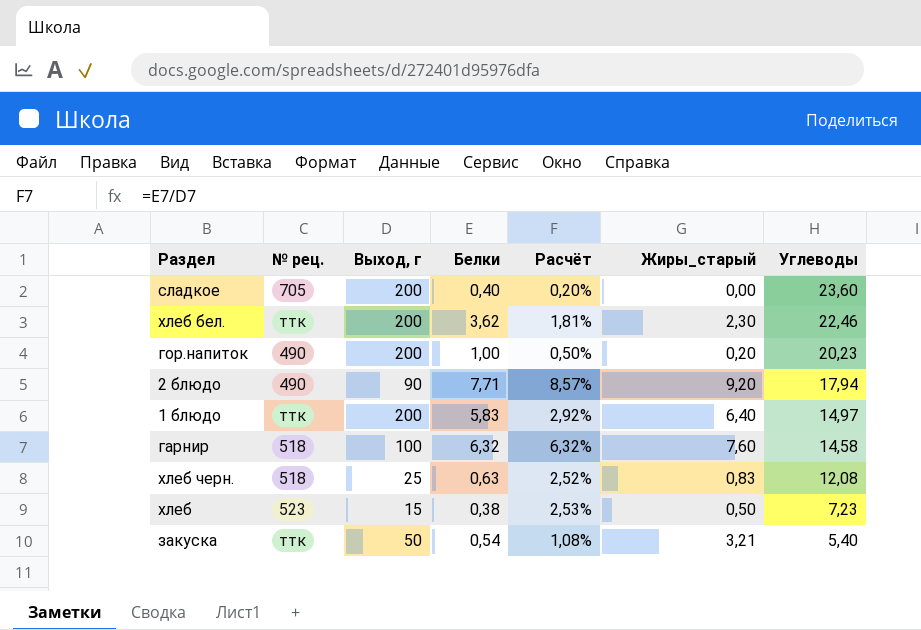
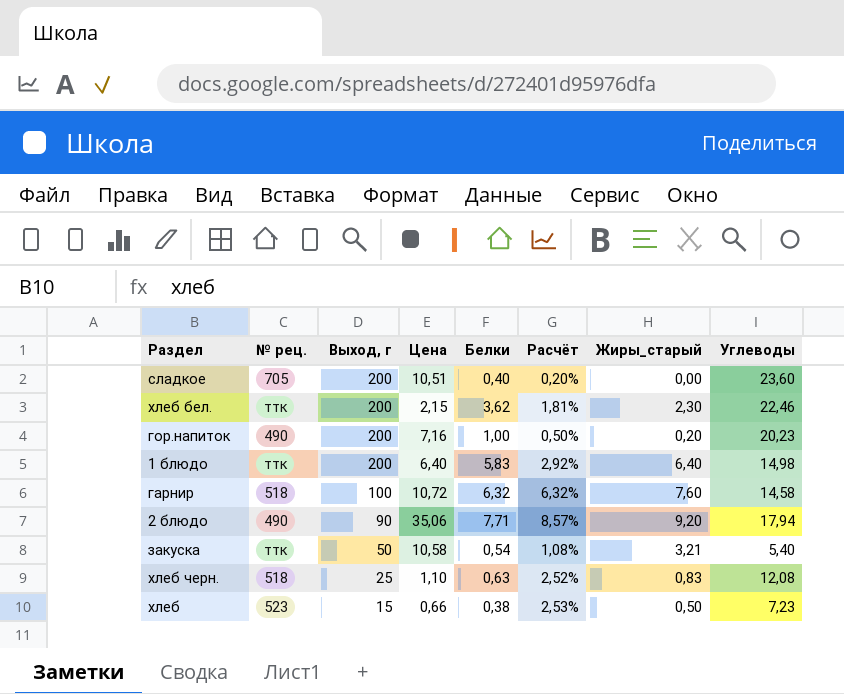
row order: Углеводы descending -> Выход, г descending
column Цена | position: none -> 4
1 блюдо | Углеводы: 14,97 -> 14,98

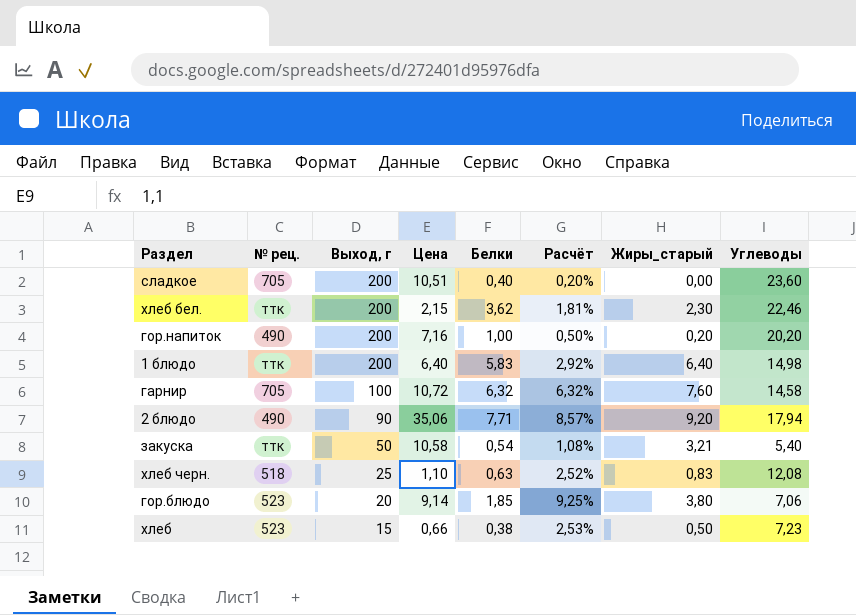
гор.напиток | Углеводы: 20,23 -> 20,20
гарнир | № рец.: 518 -> 705
row гор.блюдо: none -> 523 | 20 | 9,14 | 1,85 | 9,25% | 3,80 | 7,06

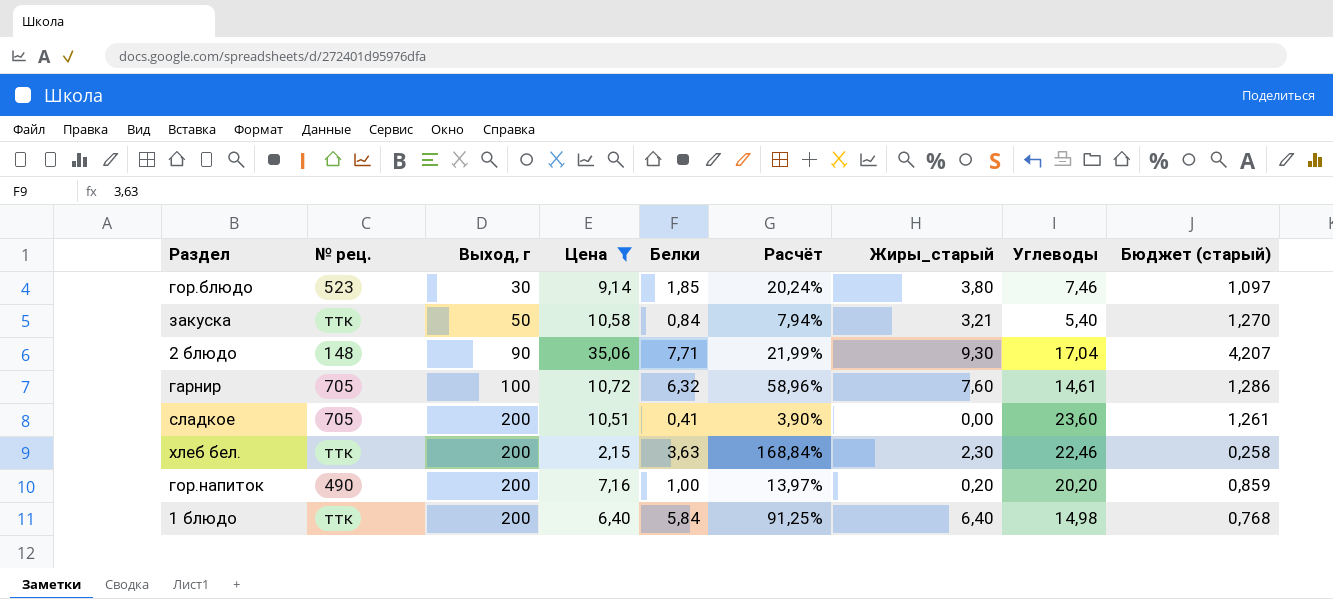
filter: none -> Цена >= 2,15
row order: Выход, г descending -> Выход, г ascending
column Расчёт | formula: [Белки] / [Выход, г] -> [Белки] / [Цена]
column Бюджет (старый) | formula: none -> [Цена] * 0,12
гор.блюдо | Выход, г: 20 -> 30
гор.блюдо | Углеводы: 7,06 -> 7,46
закуска | Белки: 0,54 -> 0,84
2 блюдо | № рец.: 490 -> 148
2 блюдо | Жиры_старый: 9,20 -> 9,30
2 блюдо | Углеводы: 17,94 -> 17,04
гарнир | Углеводы: 14,58 -> 14,61
сладкое | Белки: 0,40 -> 0,41
хлеб бел. | Белки: 3,62 -> 3,63
1 блюдо | Белки: 5,83 -> 5,84

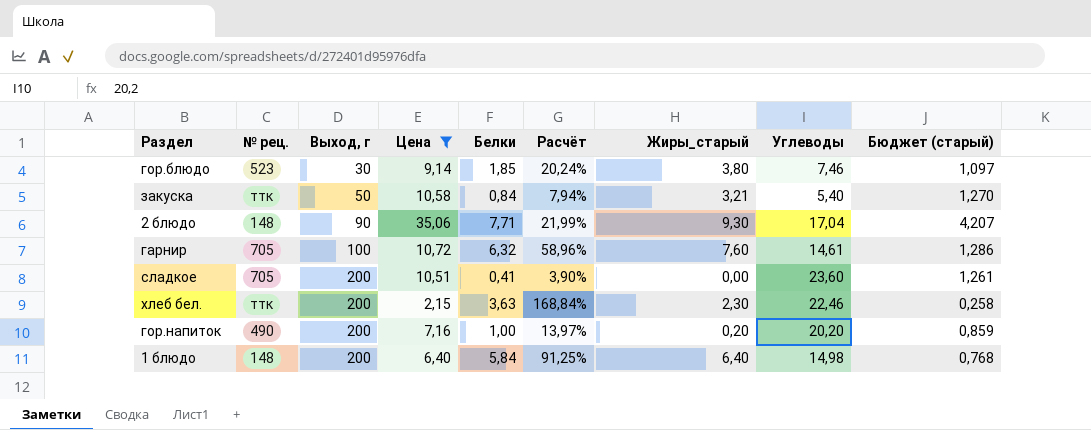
1 блюдо | № рец.: ттк -> 148

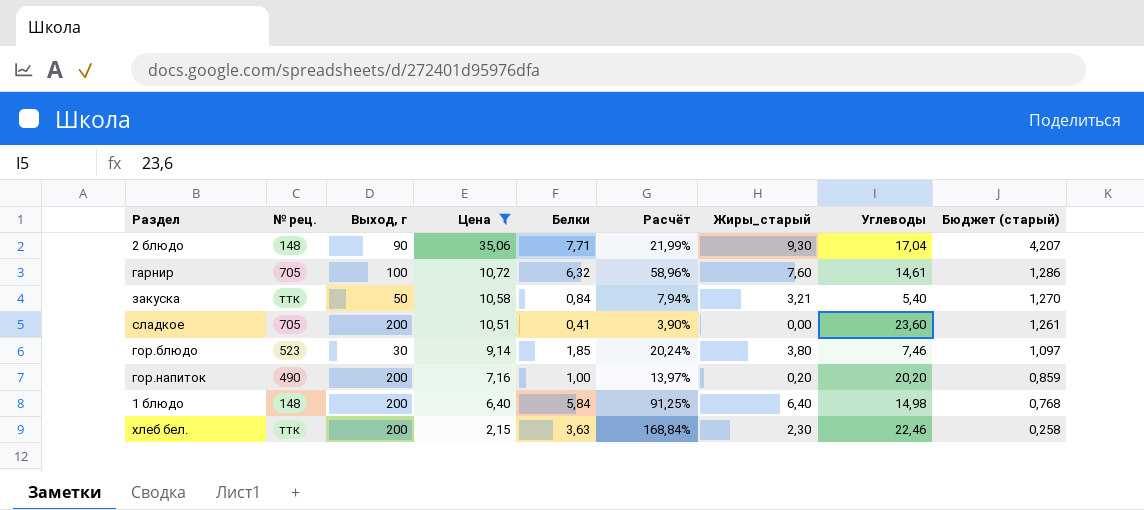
row order: Выход, г ascending -> Цена descending

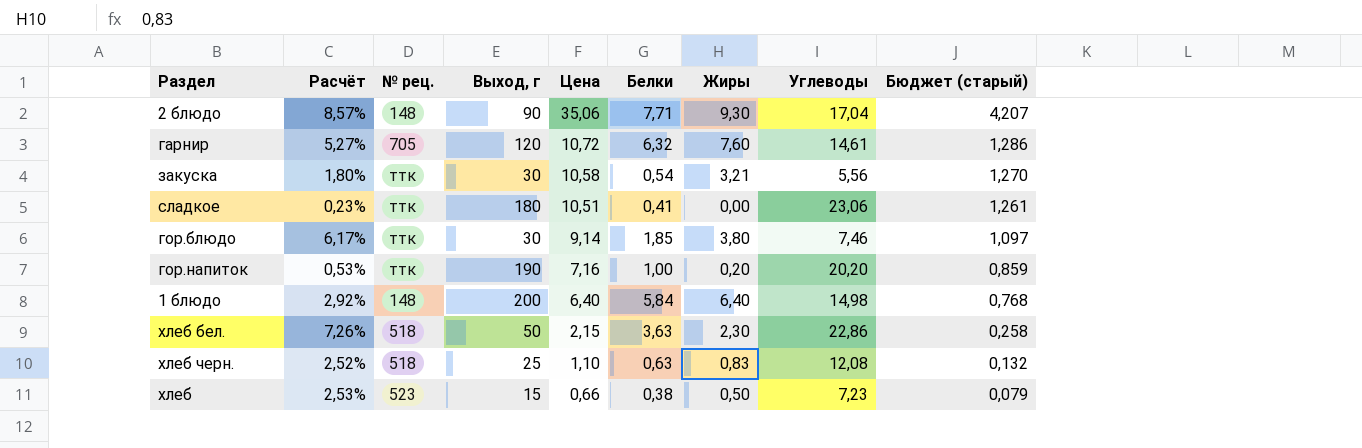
filter: Цена >= 2,15 -> none
column Расчёт | formula: [Белки] / [Цена] -> [Белки] / [Выход, г]
column Расчёт | position: 6 -> 2
column name: Жиры_старый -> Жиры
гарнир | Выход, г: 100 -> 120
закуска | Выход, г: 50 -> 30
закуска | Белки: 0,84 -> 0,54
закуска | Углеводы: 5,40 -> 5,56
сладкое | № рец.: 705 -> ттк
сладкое | Выход, г: 200 -> 180
сладкое | Углеводы: 23,60 -> 23,06
гор.блюдо | № рец.: 523 -> ттк
гор.напиток | № рец.: 490 -> ттк
гор.напиток | Выход, г: 200 -> 190
хлеб бел. | № рец.: ттк -> 518
хлеб бел. | Выход, г: 200 -> 50
хлеб бел. | Углеводы: 22,46 -> 22,86

